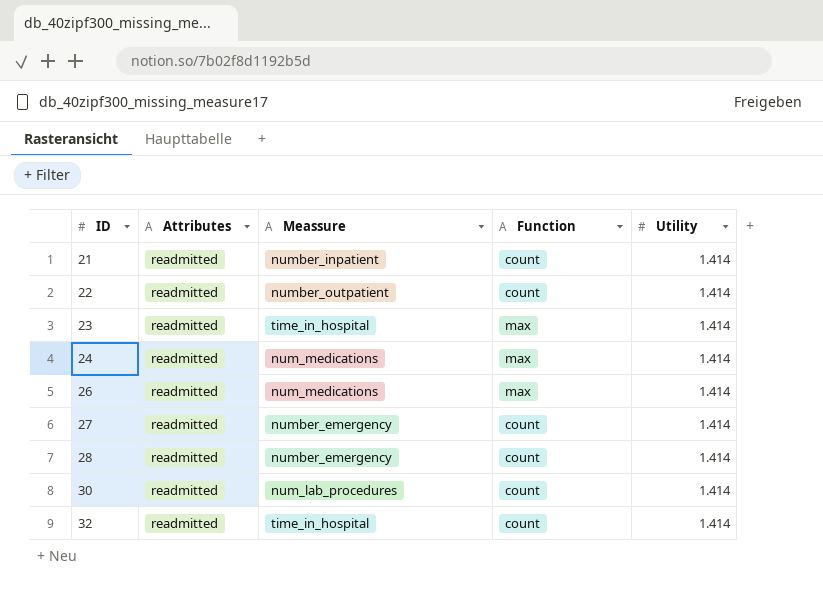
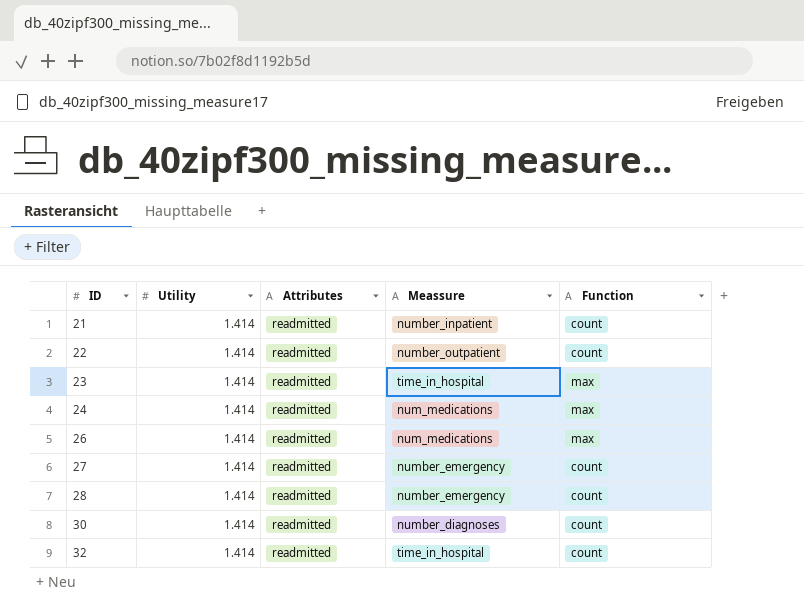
column Utility | position: 5 -> 2
30 | Meassure: num_lab_procedures -> number_diagnoses

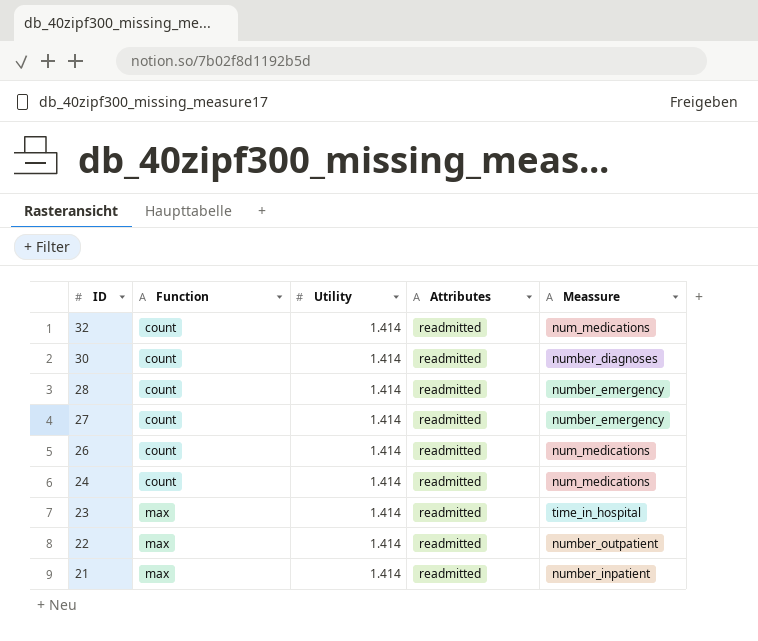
row order: ID ascending -> ID descending
column Function | position: 5 -> 2
32 | Meassure: time_in_hospital -> num_medications
26 | Function: max -> count
24 | Function: max -> count
22 | Function: count -> max
21 | Function: count -> max

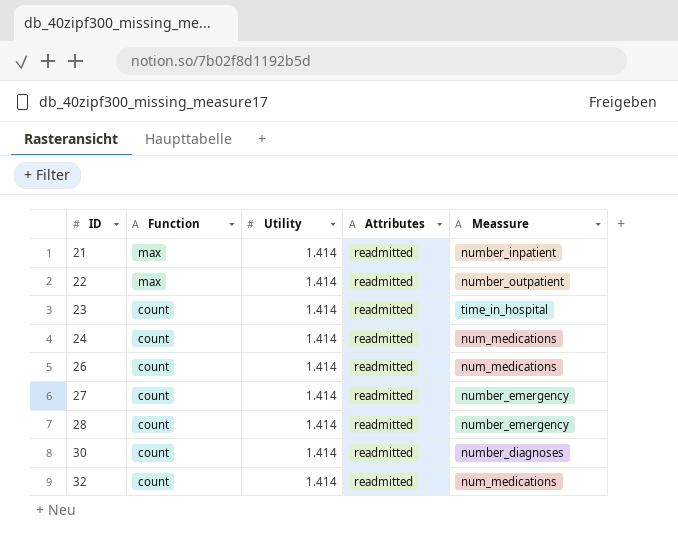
row order: ID descending -> ID ascending
23 | Function: max -> count

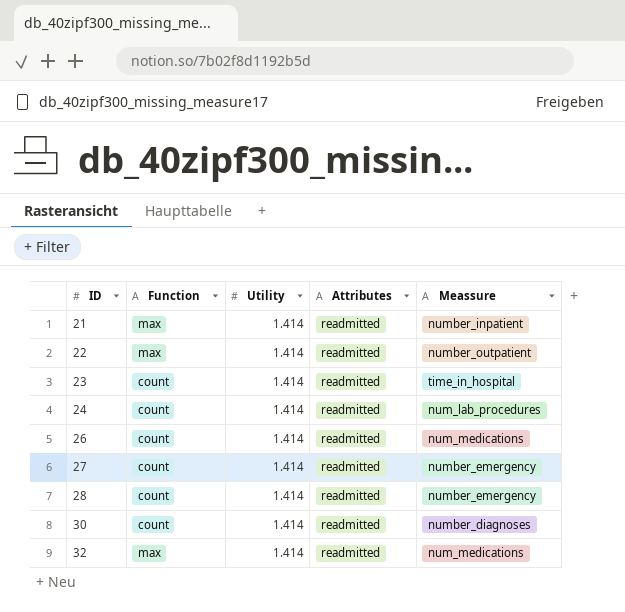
24 | Meassure: num_medications -> num_lab_procedures
32 | Function: count -> max

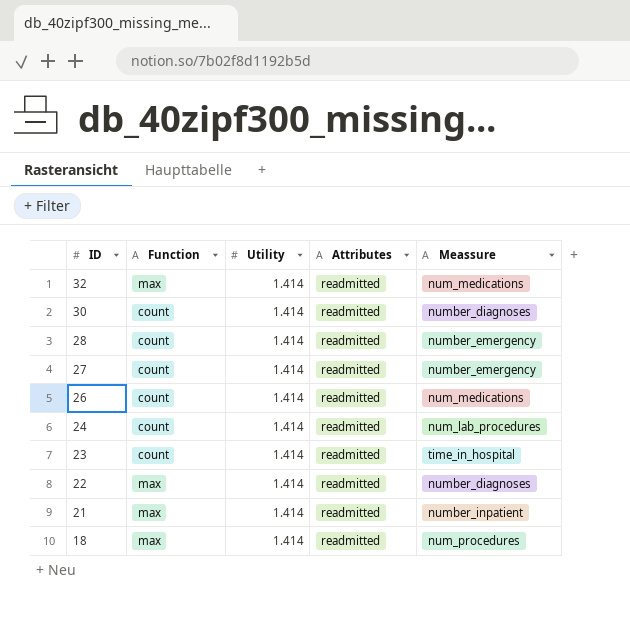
row order: ID ascending -> ID descending
22 | Meassure: number_outpatient -> number_diagnoses
row 18: none -> max | 1.414 | readmitted | num_procedures

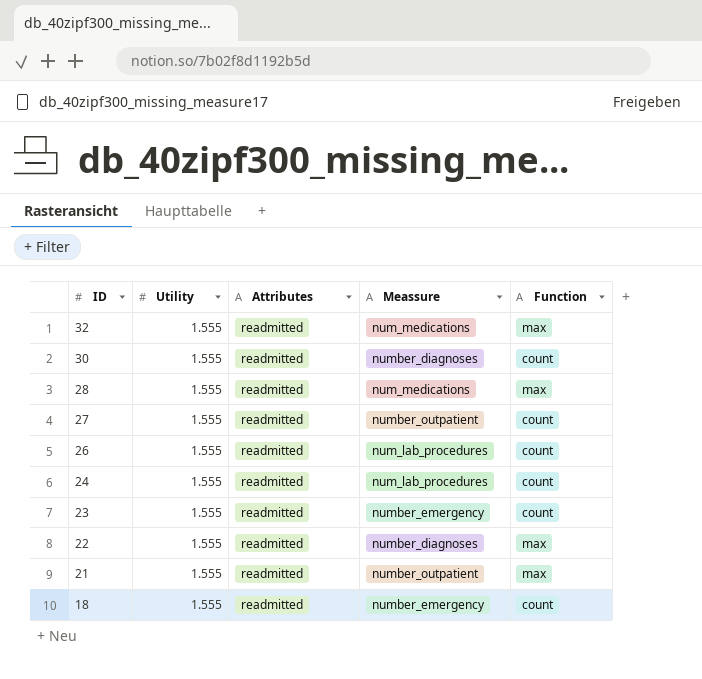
column Function | position: 2 -> 5
32 | Utility: 1.414 -> 1.555
30 | Utility: 1.414 -> 1.555
28 | Utility: 1.414 -> 1.555
28 | Meassure: number_emergency -> num_medications
28 | Function: count -> max
27 | Utility: 1.414 -> 1.555
27 | Meassure: number_emergency -> number_outpatient
26 | Utility: 1.414 -> 1.555
26 | Meassure: num_medications -> num_lab_procedures
24 | Utility: 1.414 -> 1.555
23 | Utility: 1.414 -> 1.555
23 | Meassure: time_in_hospital -> number_emergency
22 | Utility: 1.414 -> 1.555
21 | Utility: 1.414 -> 1.555
21 | Meassure: number_inpatient -> number_outpatient
18 | Utility: 1.414 -> 1.555
18 | Meassure: num_procedures -> number_emergency
18 | Function: max -> count

